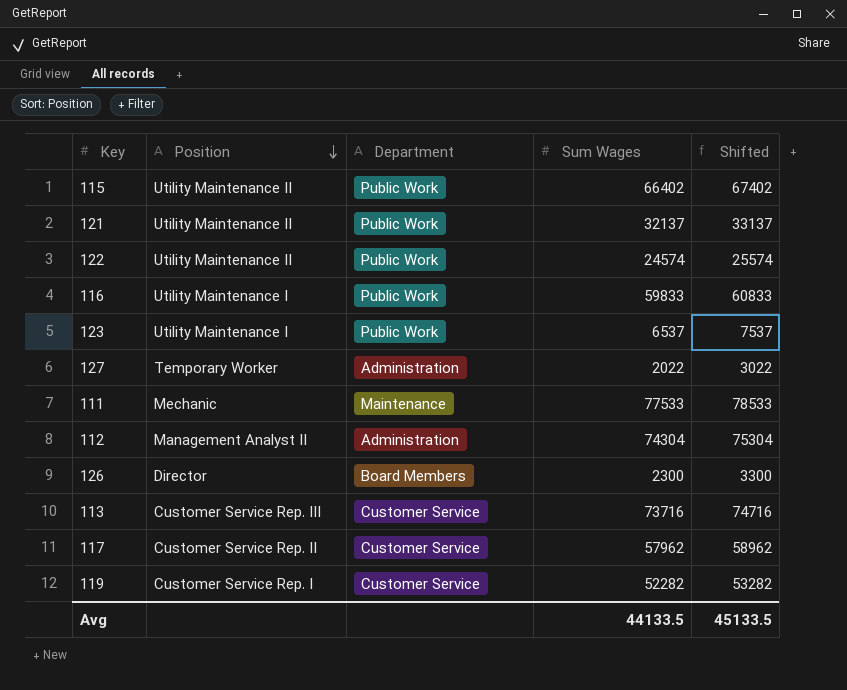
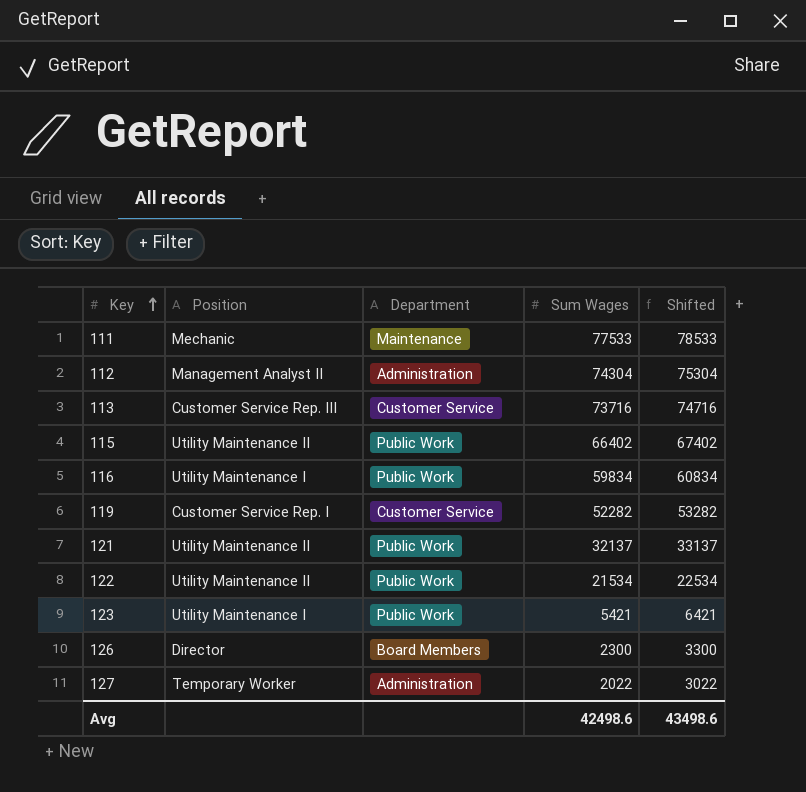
row order: Position descending -> Key ascending
row 117: Customer Service Rep. II | Customer Service | 57962 | 58962 -> none
116 | Sum Wages: 59833 -> 59834
116 | Shifted: 60833 -> 60834
122 | Sum Wages: 24574 -> 21534
122 | Shifted: 25574 -> 22534
123 | Sum Wages: 6537 -> 5421
123 | Shifted: 7537 -> 6421
Avg | Sum Wages: 44133.5 -> 42498.6
Avg | Shifted: 45133.5 -> 43498.6

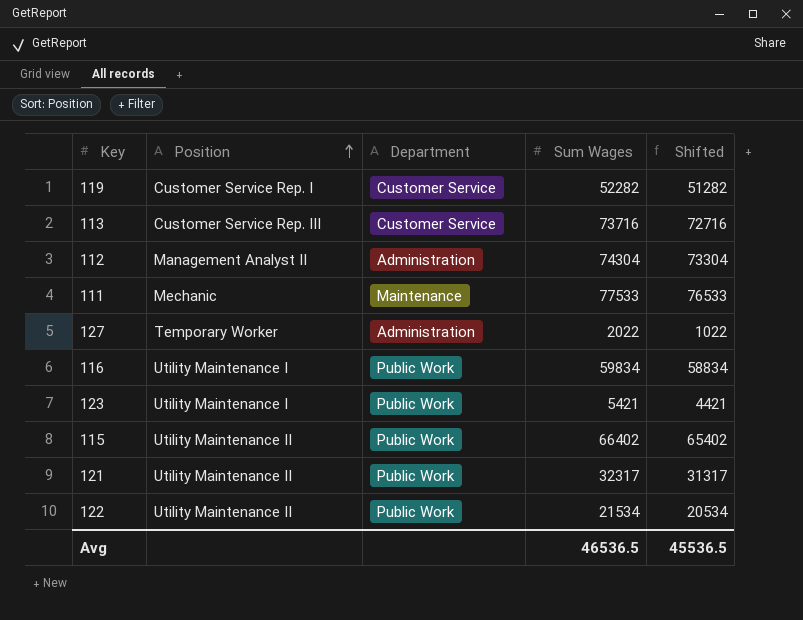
row order: Key ascending -> Position ascending
column Shifted | formula: [Sum Wages] + 1000 -> [Sum Wages] - 1000
row 126: Director | Board Members | 2300 | 3300 -> none
121 | Sum Wages: 32137 -> 32317
Avg | Sum Wages: 42498.6 -> 46536.5
Avg | Shifted: 43498.6 -> 45536.5

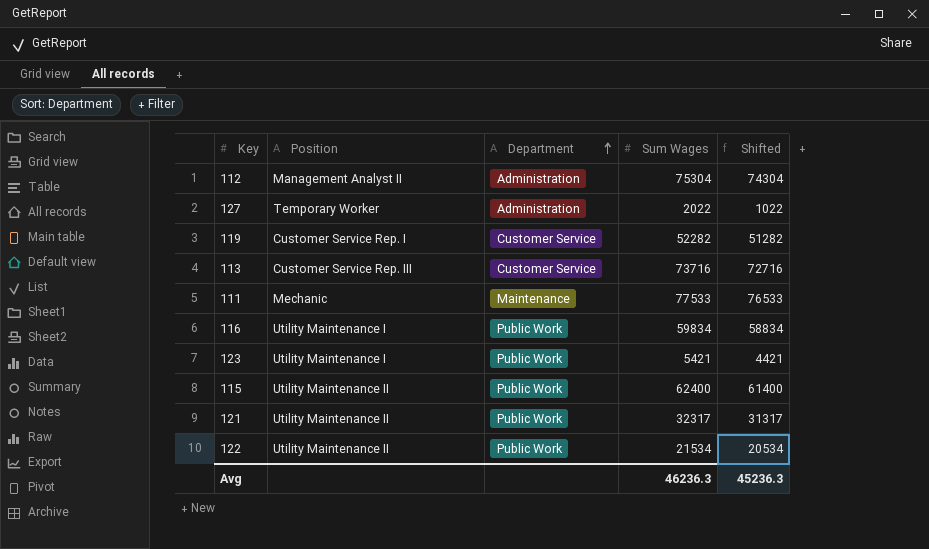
row order: Position ascending -> Department ascending
112 | Sum Wages: 74304 -> 75304
112 | Shifted: 73304 -> 74304
115 | Sum Wages: 66402 -> 62400
115 | Shifted: 65402 -> 61400
Avg | Sum Wages: 46536.5 -> 46236.3
Avg | Shifted: 45536.5 -> 45236.3

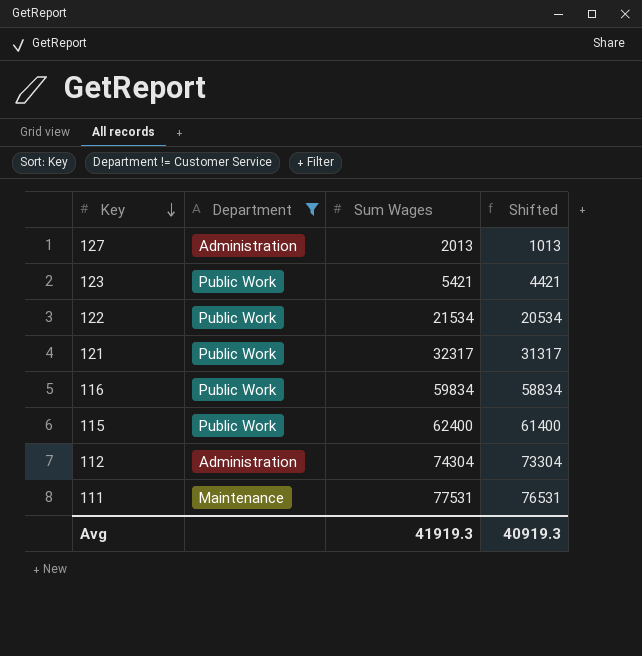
filter: none -> Department != Customer Service
row order: Department ascending -> Key descending
column Position | position: 2 -> none
127 | Sum Wages: 2022 -> 2013
127 | Shifted: 1022 -> 1013
112 | Sum Wages: 75304 -> 74304
112 | Shifted: 74304 -> 73304
111 | Sum Wages: 77533 -> 77531
111 | Shifted: 76533 -> 76531
Avg | Sum Wages: 46236.3 -> 41919.3
Avg | Shifted: 45236.3 -> 40919.3

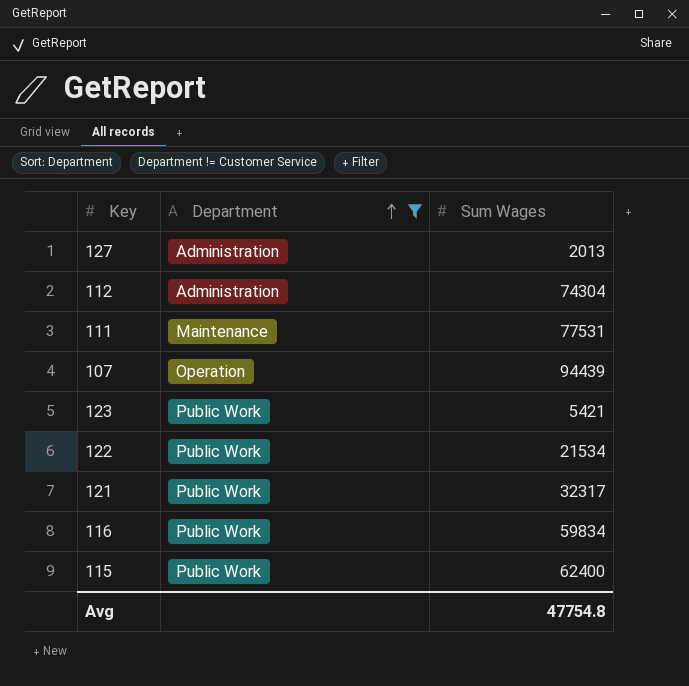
row order: Key descending -> Department ascending
column Shifted | formula: [Sum Wages] - 1000 -> none
row 107: none -> Operation | 94439
Avg | Sum Wages: 41919.3 -> 47754.8

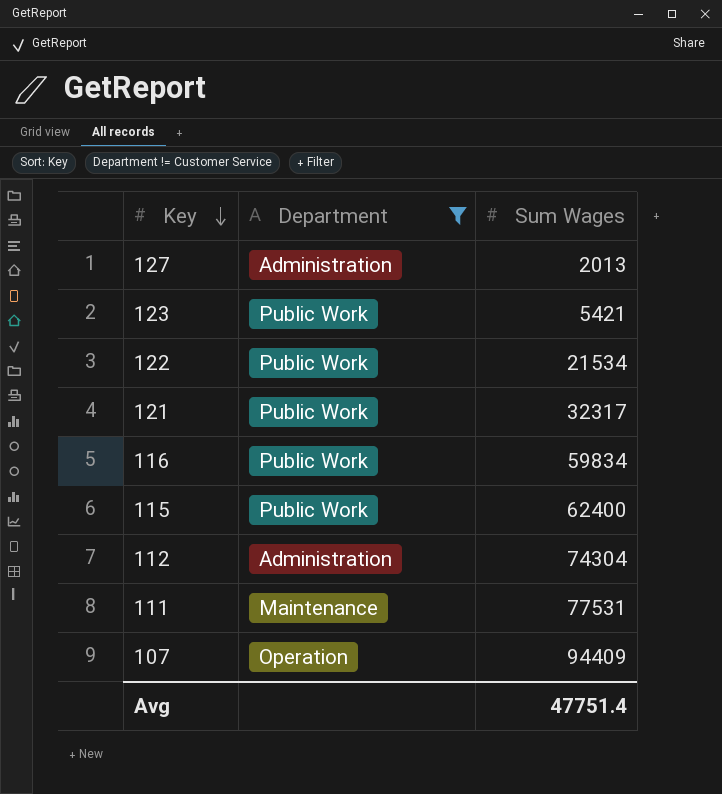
row order: Department ascending -> Key descending
107 | Sum Wages: 94439 -> 94409
Avg | Sum Wages: 47754.8 -> 47751.4

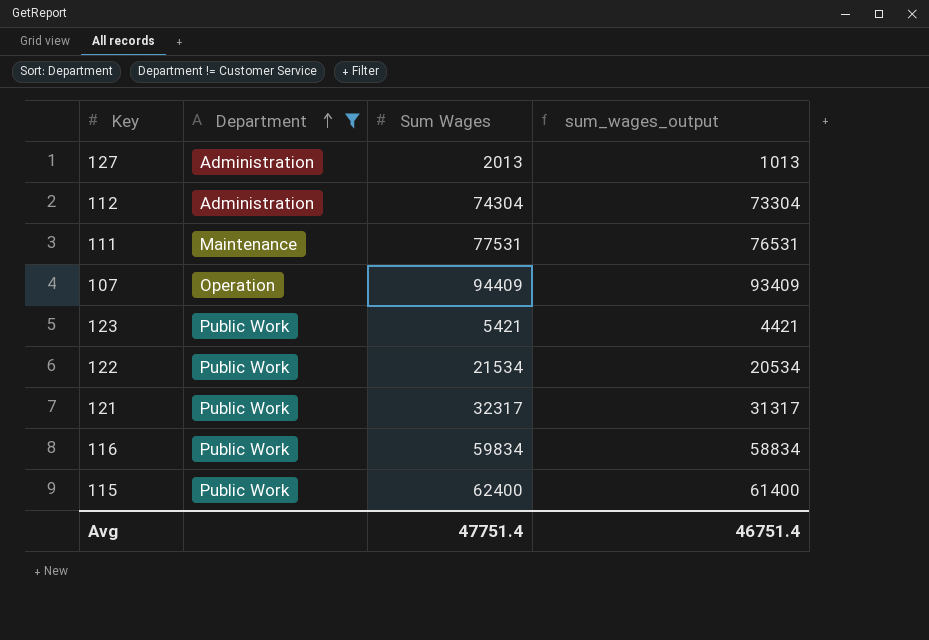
row order: Key descending -> Department ascending
column sum_wages_output | formula: none -> [Sum Wages] - 1000

